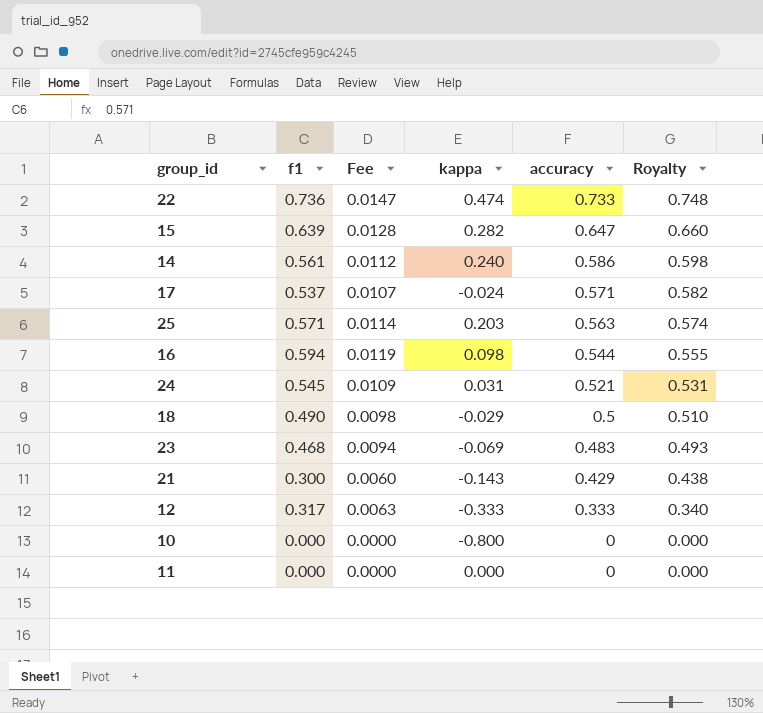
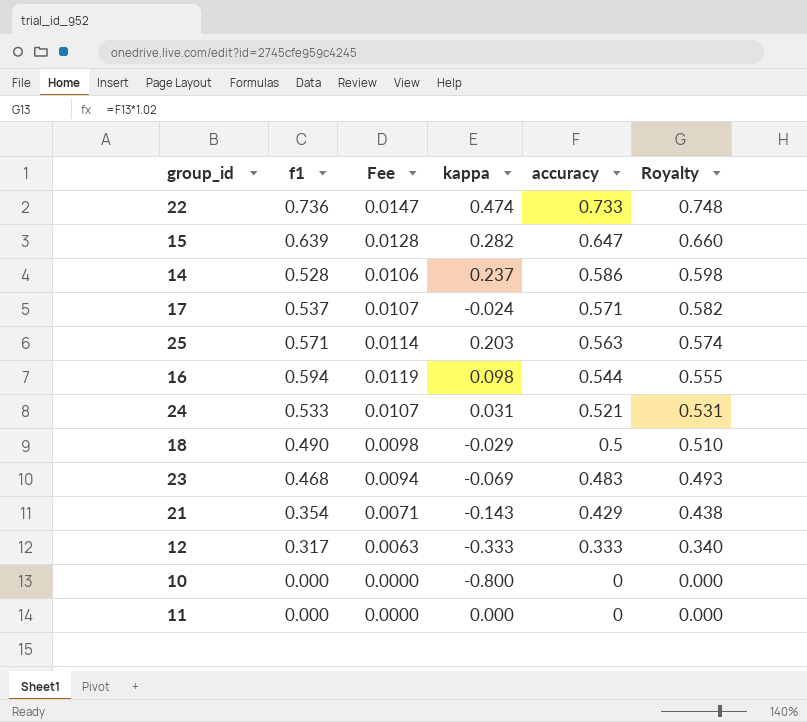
14 | f1: 0.561 -> 0.528
14 | Fee: 0.0112 -> 0.0106
14 | kappa: 0.240 -> 0.237
24 | f1: 0.545 -> 0.533
24 | Fee: 0.0109 -> 0.0107
21 | f1: 0.300 -> 0.354
21 | Fee: 0.0060 -> 0.0071

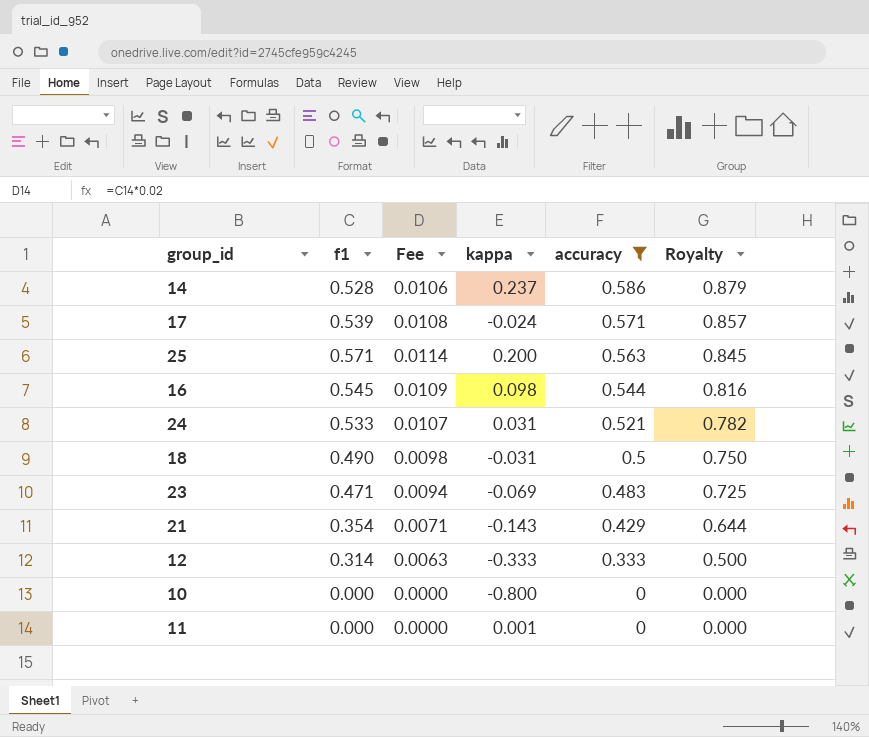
filter: none -> accuracy <= 0.586
column Royalty | formula: [accuracy] * 1.02 -> [accuracy] * 1.5
17 | f1: 0.537 -> 0.539
17 | Fee: 0.0107 -> 0.0108
25 | kappa: 0.203 -> 0.200
16 | f1: 0.594 -> 0.545
16 | Fee: 0.0119 -> 0.0109
18 | kappa: -0.029 -> -0.031
23 | f1: 0.468 -> 0.471
12 | f1: 0.317 -> 0.314
11 | kappa: 0.000 -> 0.001

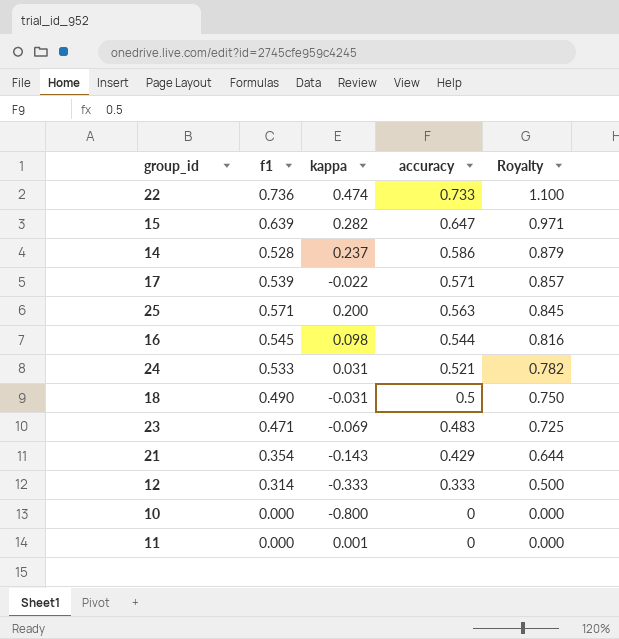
filter: accuracy <= 0.586 -> none
column Fee | formula: [f1] * 0.02 -> none
17 | kappa: -0.024 -> -0.022

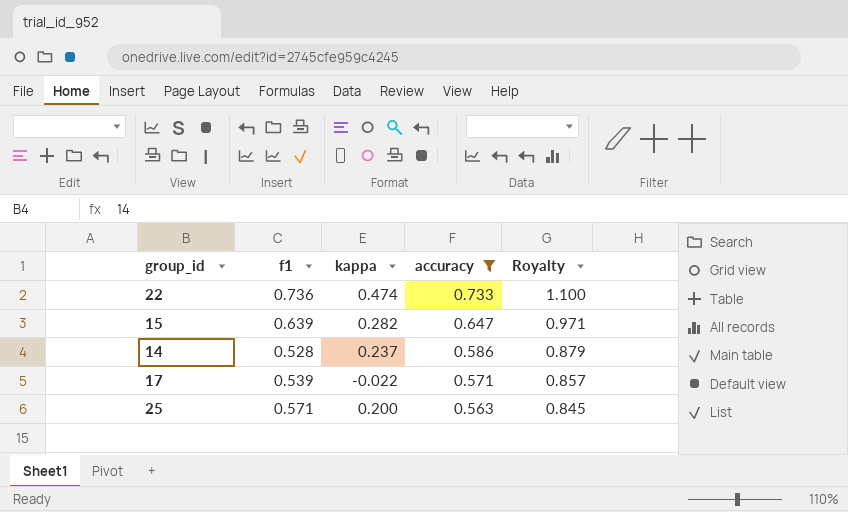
filter: none -> accuracy >= 0.563

